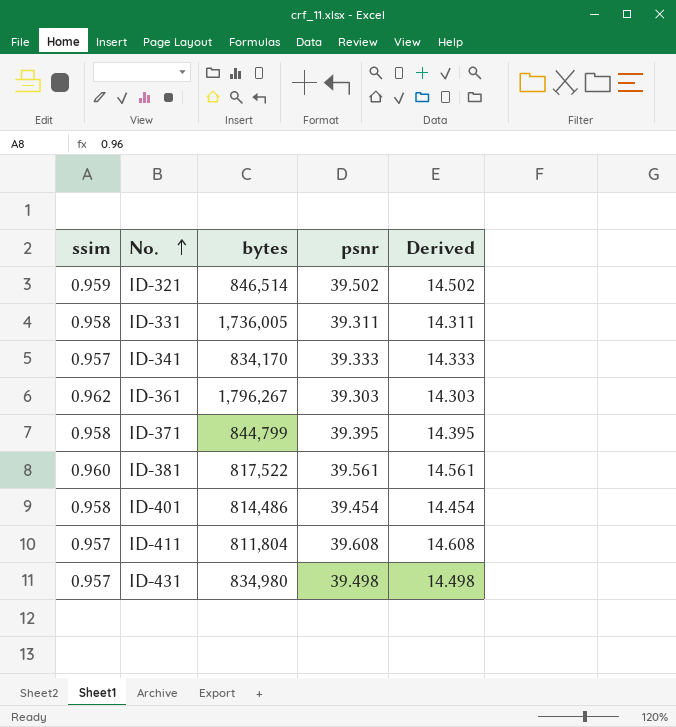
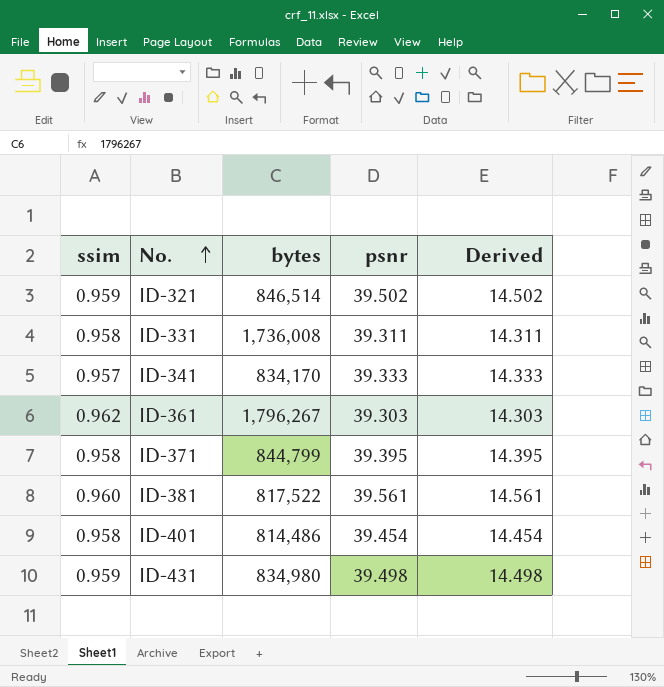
row ID-411: 0.957 | 811,804 | 39.608 | 14.608 -> none
ID-331 | bytes: 1,736,005 -> 1,736,008
ID-431 | ssim: 0.957 -> 0.959

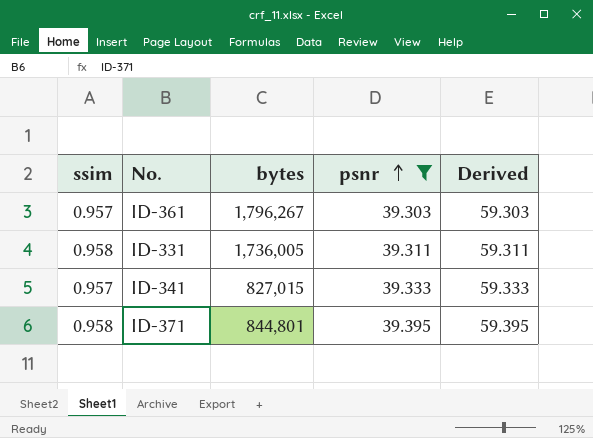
filter: none -> psnr <= 39.395
row order: No. ascending -> psnr ascending
column Derived | formula: [psnr] - 25 -> [psnr] + 20
ID-361 | ssim: 0.962 -> 0.957
ID-331 | bytes: 1,736,008 -> 1,736,005
ID-341 | bytes: 834,170 -> 827,015
ID-371 | bytes: 844,799 -> 844,801

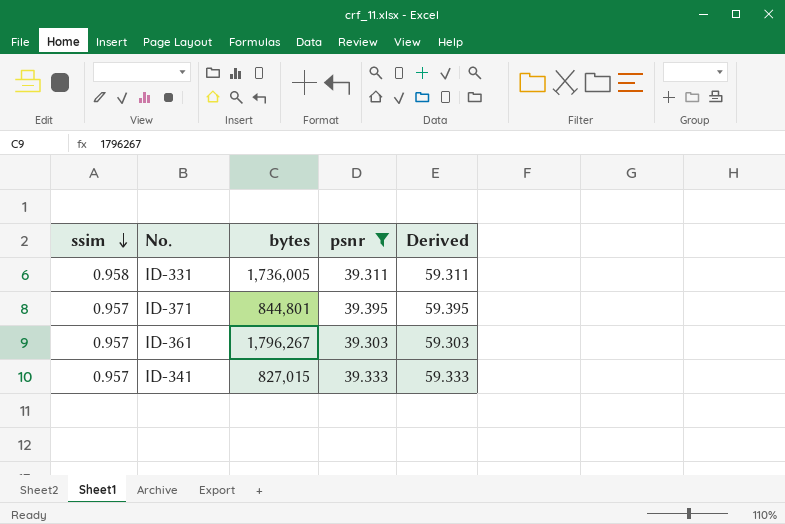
row order: psnr ascending -> ssim descending
ID-371 | ssim: 0.958 -> 0.957

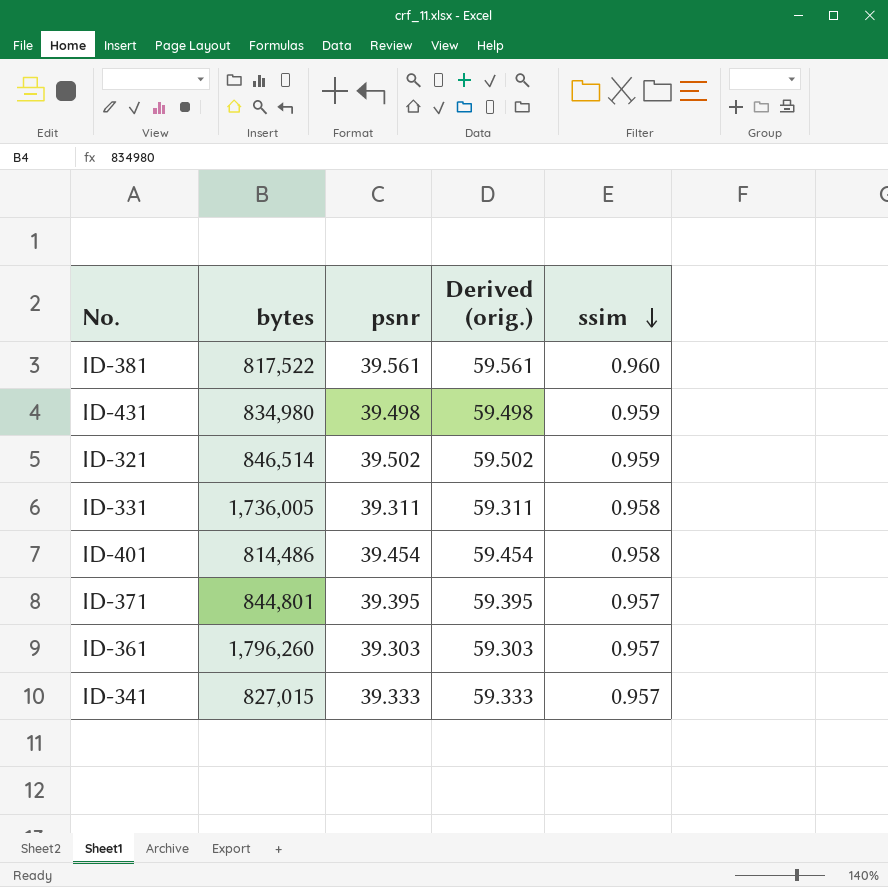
filter: psnr <= 39.395 -> none
column name: Derived -> Derived (orig.)
column ssim | position: 1 -> 5
ID-361 | bytes: 1,796,267 -> 1,796,260

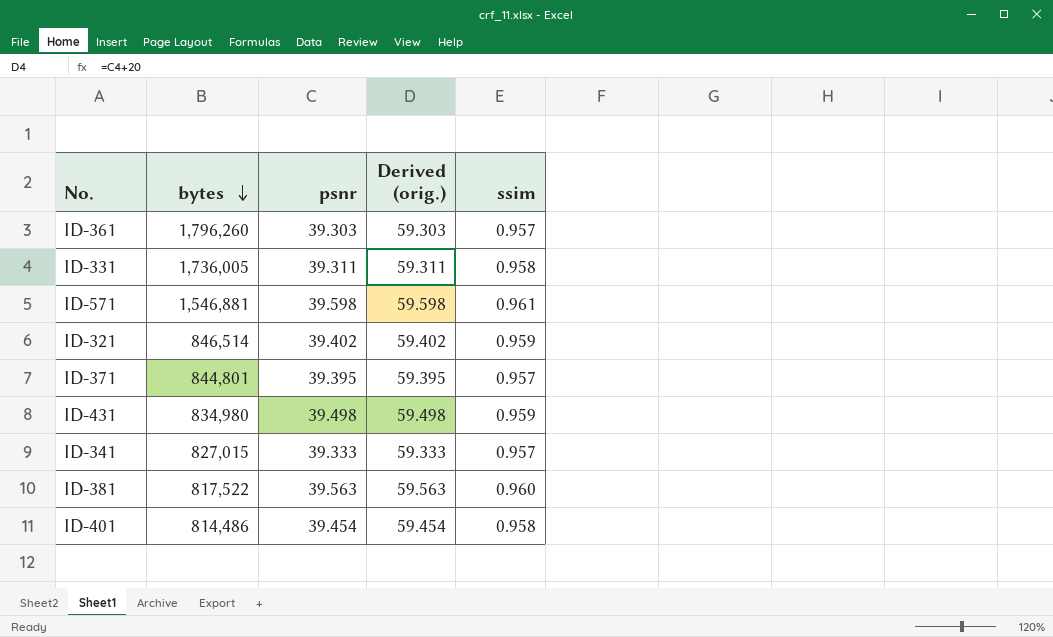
row order: ssim descending -> bytes descending
row ID-571: none -> 1,546,881 | 39.598 | 59.598 | 0.961
ID-321 | psnr: 39.502 -> 39.402
ID-321 | Derived (orig.): 59.502 -> 59.402
ID-381 | psnr: 39.561 -> 39.563
ID-381 | Derived (orig.): 59.561 -> 59.563

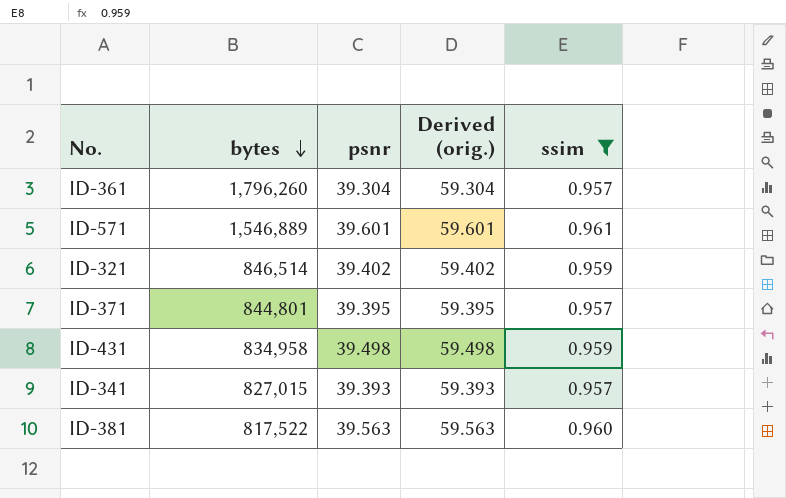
filter: none -> ssim != 0.958
ID-361 | psnr: 39.303 -> 39.304
ID-361 | Derived (orig.): 59.303 -> 59.304
ID-571 | bytes: 1,546,881 -> 1,546,889
ID-571 | psnr: 39.598 -> 39.601
ID-571 | Derived (orig.): 59.598 -> 59.601
ID-431 | bytes: 834,980 -> 834,958
ID-341 | psnr: 39.333 -> 39.393
ID-341 | Derived (orig.): 59.333 -> 59.393

